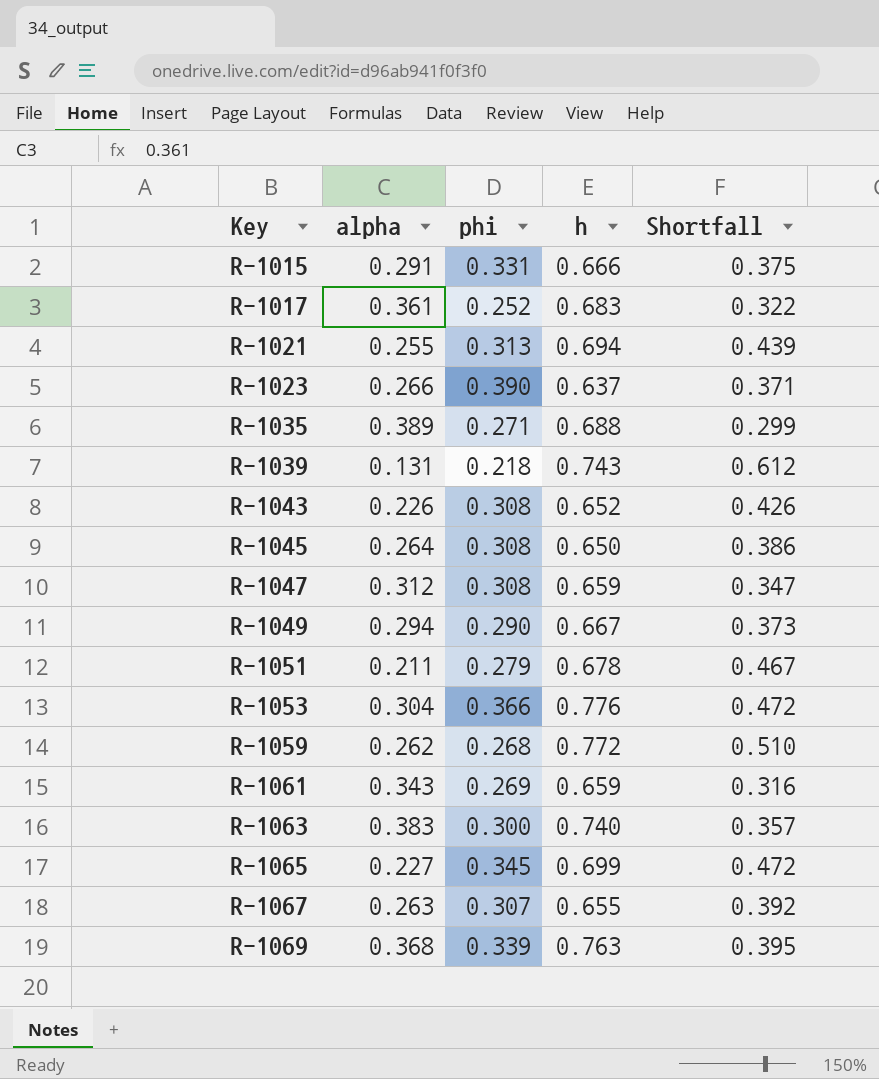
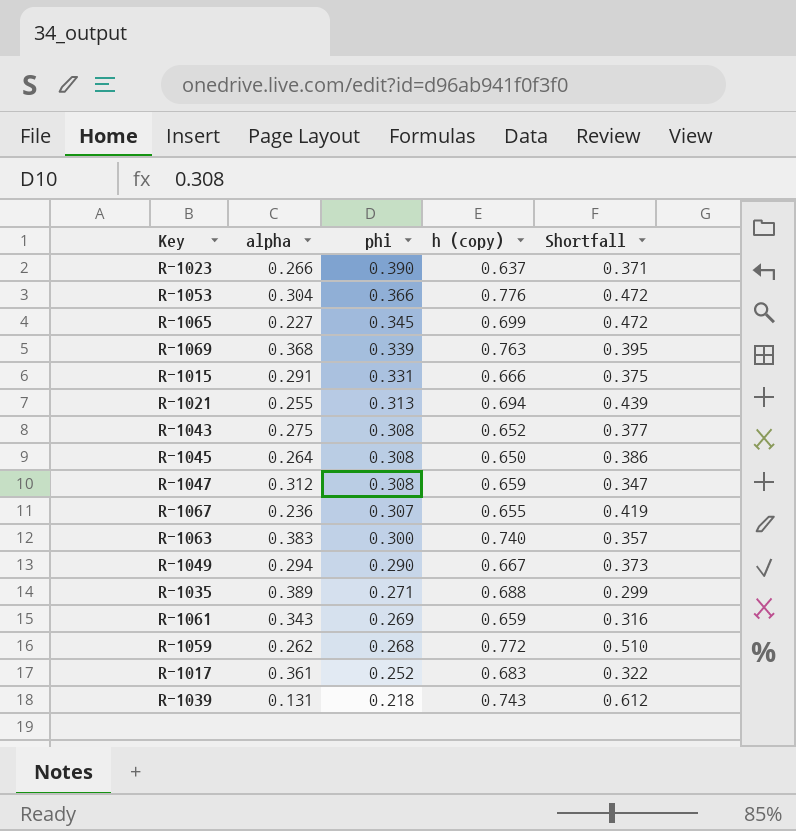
row order: Key ascending -> phi descending
column name: h -> h (copy)
row R-1051: 0.211 | 0.279 | 0.678 | 0.467 -> none
R-1043 | alpha: 0.226 -> 0.275
R-1043 | Shortfall: 0.426 -> 0.377
R-1067 | alpha: 0.263 -> 0.236
R-1067 | Shortfall: 0.392 -> 0.419

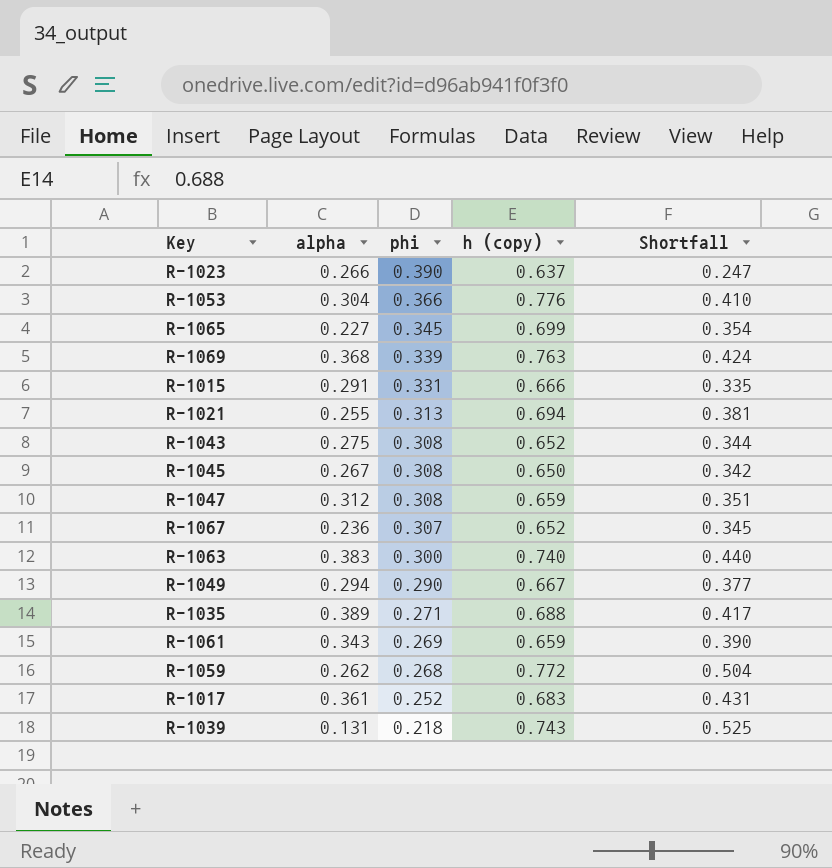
column Shortfall | formula: [h (copy)] - [alpha] -> [h (copy)] - [phi]
R-1045 | alpha: 0.264 -> 0.267
R-1067 | h (copy): 0.655 -> 0.652

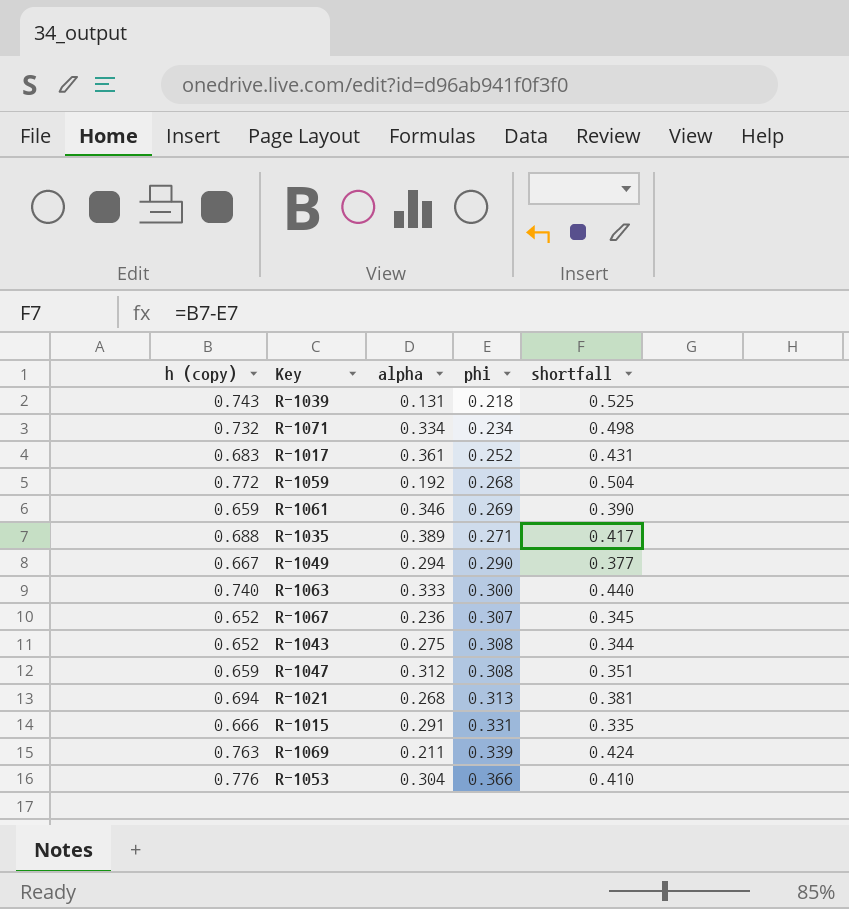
row order: phi descending -> phi ascending
column h (copy) | position: 4 -> 1
column name: Shortfall -> shortfall
row R-1023: 0.266 | 0.390 | 0.637 | 0.247 -> none
row R-1065: 0.227 | 0.345 | 0.699 | 0.354 -> none
row R-1045: 0.267 | 0.308 | 0.650 | 0.342 -> none
row R-1071: none -> 0.732 | 0.334 | 0.234 | 0.498
R-1059 | alpha: 0.262 -> 0.192
R-1061 | alpha: 0.343 -> 0.346
R-1063 | alpha: 0.383 -> 0.333
R-1021 | alpha: 0.255 -> 0.268
R-1069 | alpha: 0.368 -> 0.211

